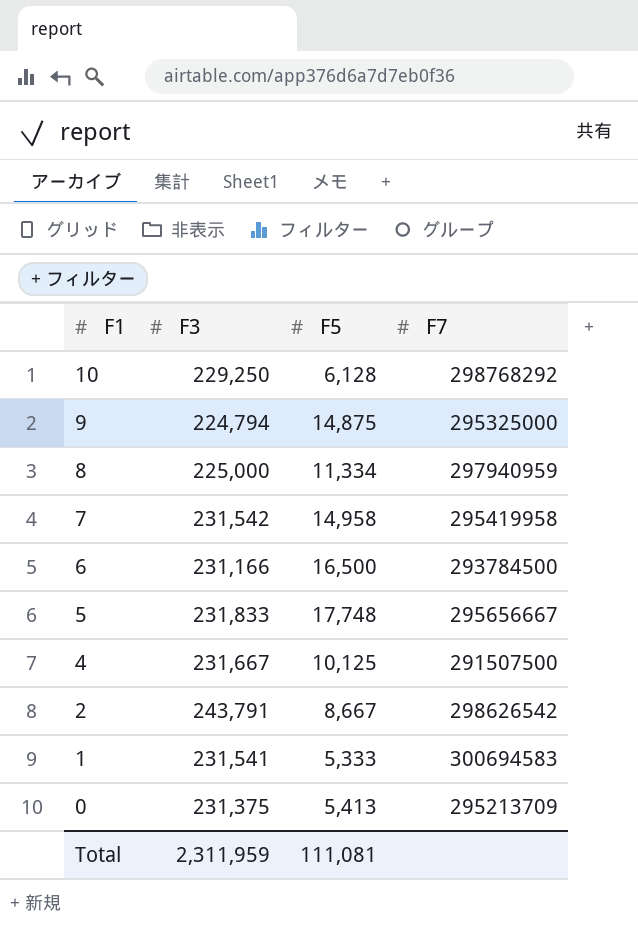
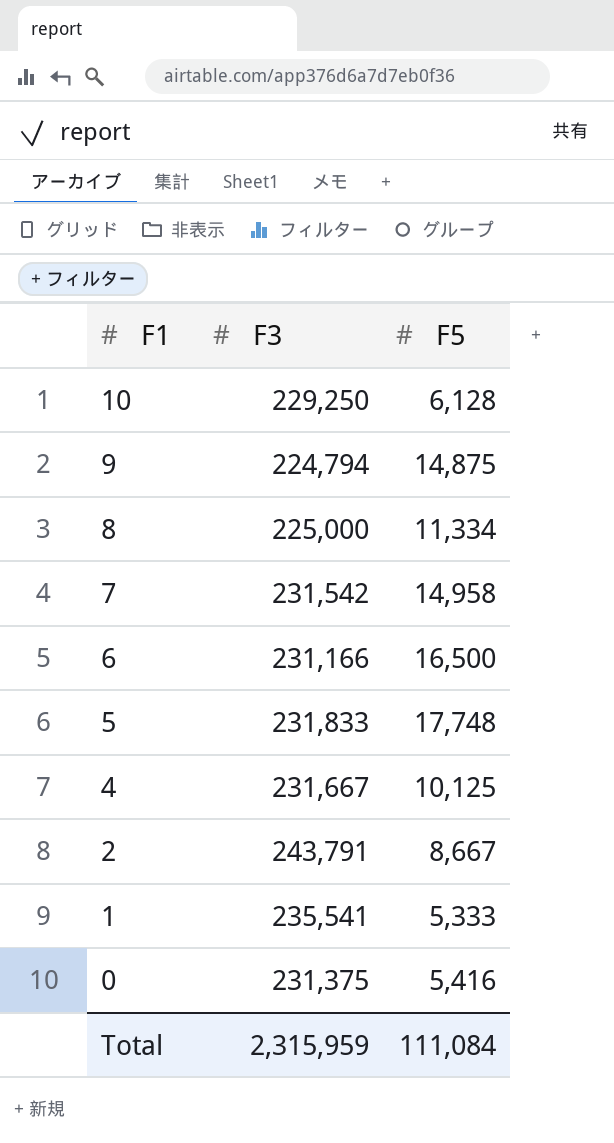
column F7 | position: 4 -> none
1 | F3: 231,541 -> 235,541
0 | F5: 5,413 -> 5,416
Total | F3: 2,311,959 -> 2,315,959
Total | F5: 111,081 -> 111,084

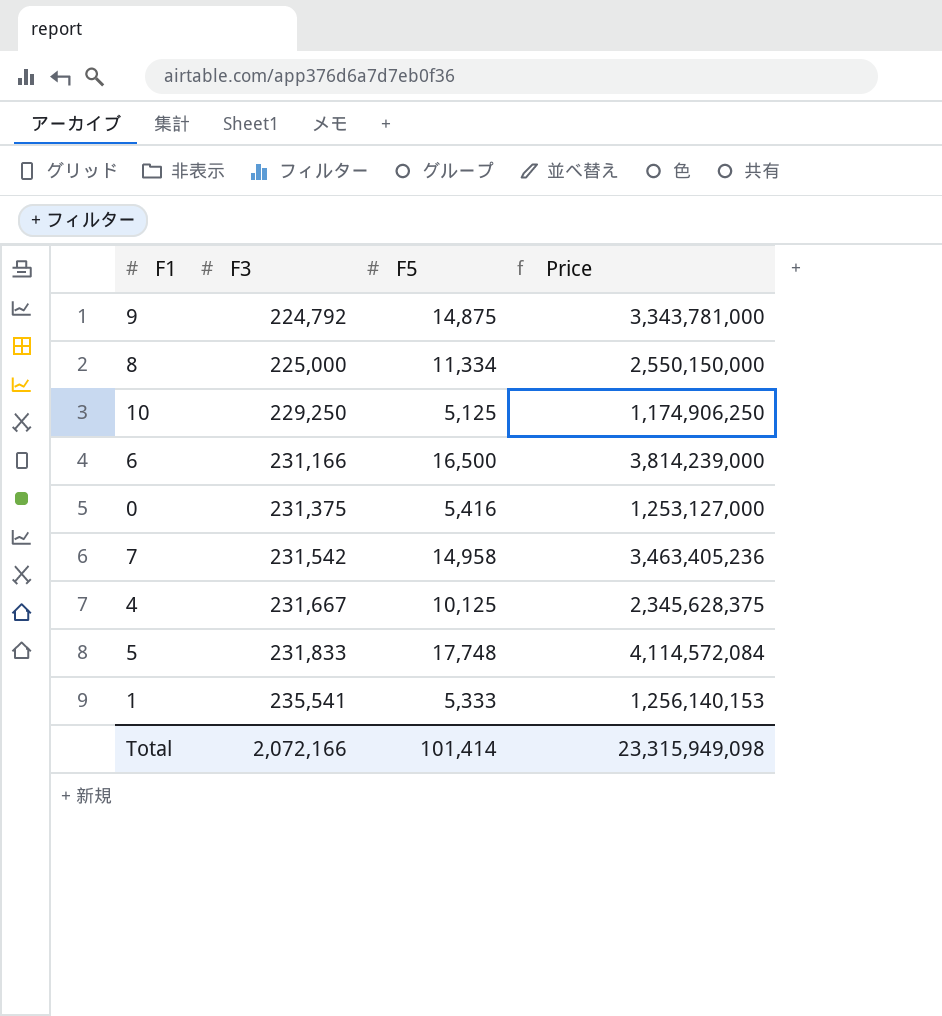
row order: F1 descending -> F3 ascending
column Price | formula: none -> [F3] * [F5]
row 2: 243,791 | 8,667 -> none
9 | F3: 224,794 -> 224,792
10 | F5: 6,128 -> 5,125
Total | F3: 2,315,959 -> 2,072,166
Total | F5: 111,084 -> 101,414

